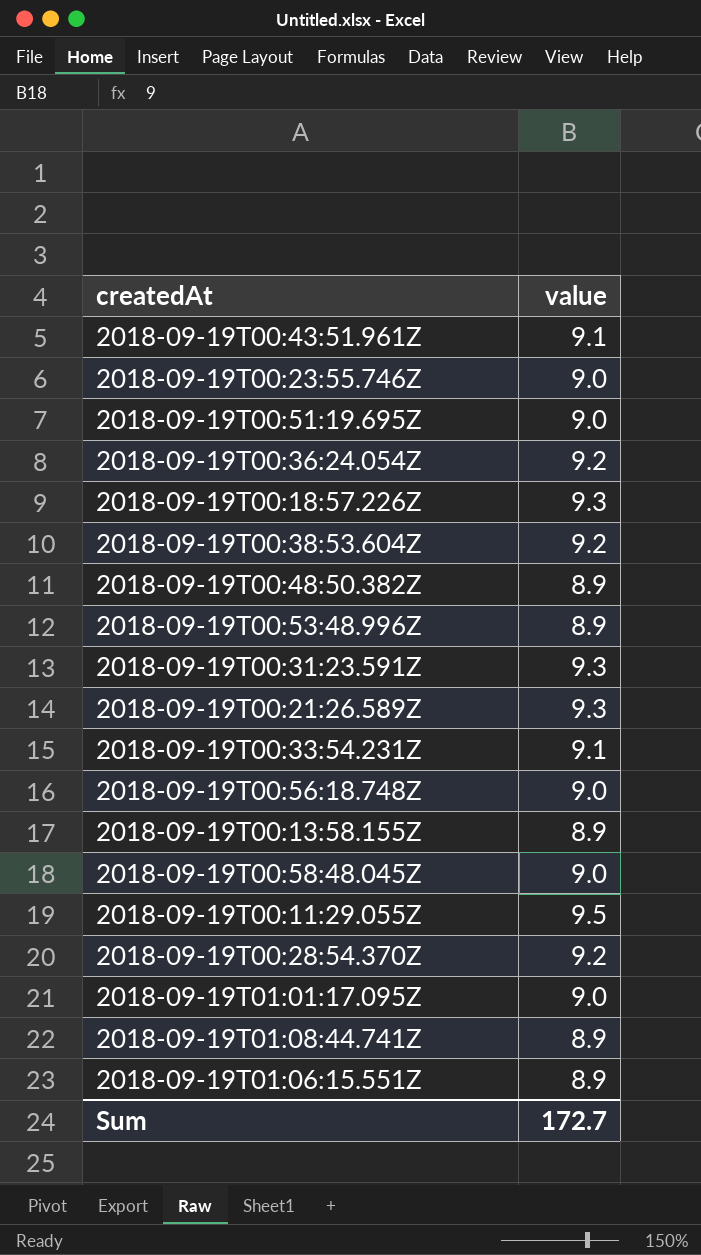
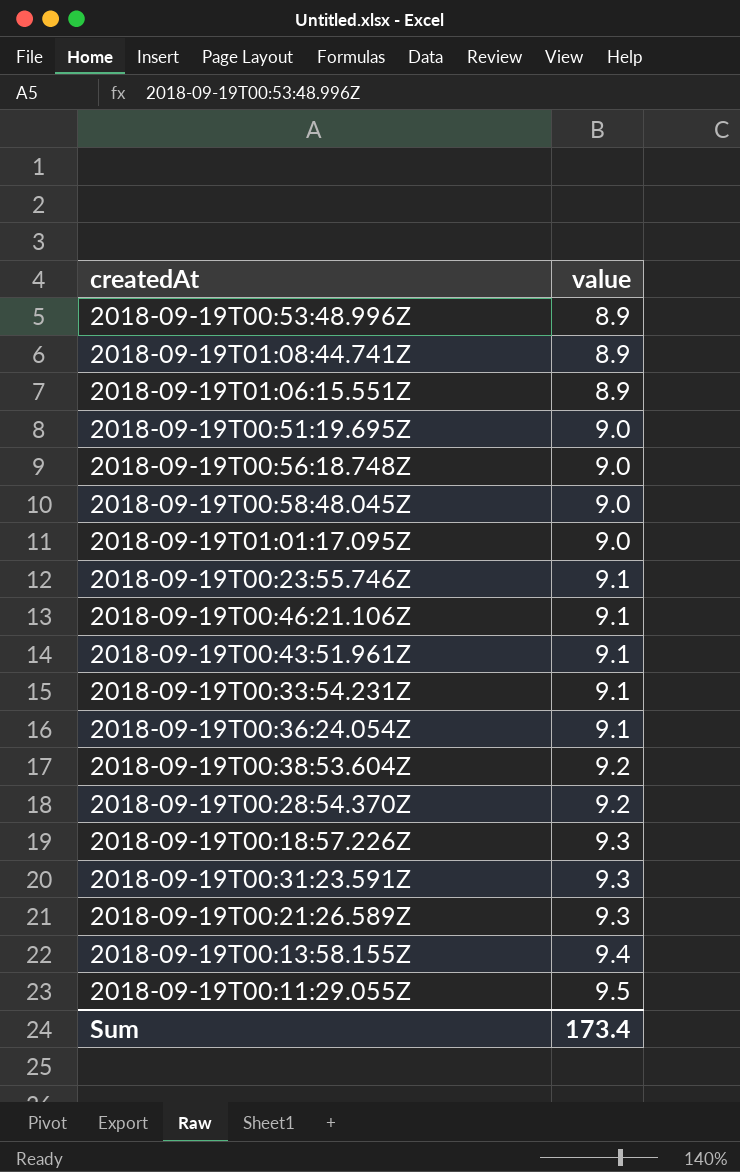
row order: none -> value ascending
row 2018-09-19T00:48:50.382Z: 8.9 -> none
2018-09-19T00:23:55.746Z | value: 9.0 -> 9.1
row 2018-09-19T00:46:21.106Z: none -> 9.1
2018-09-19T00:36:24.054Z | value: 9.2 -> 9.1
2018-09-19T00:13:58.155Z | value: 8.9 -> 9.4
Sum | value: 172.7 -> 173.4

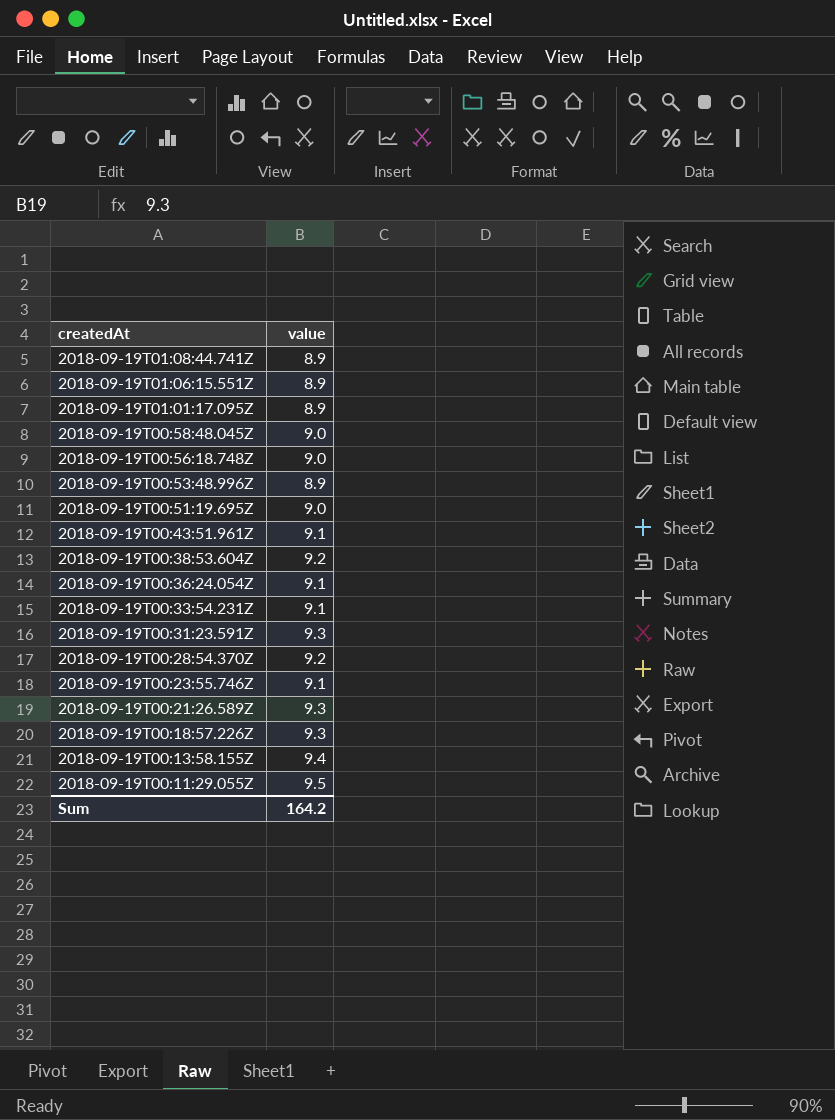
row order: value ascending -> createdAt descending
row 2018-09-19T00:46:21.106Z: 9.1 -> none
2018-09-19T01:01:17.095Z | value: 9.0 -> 8.9
Sum | value: 173.4 -> 164.2

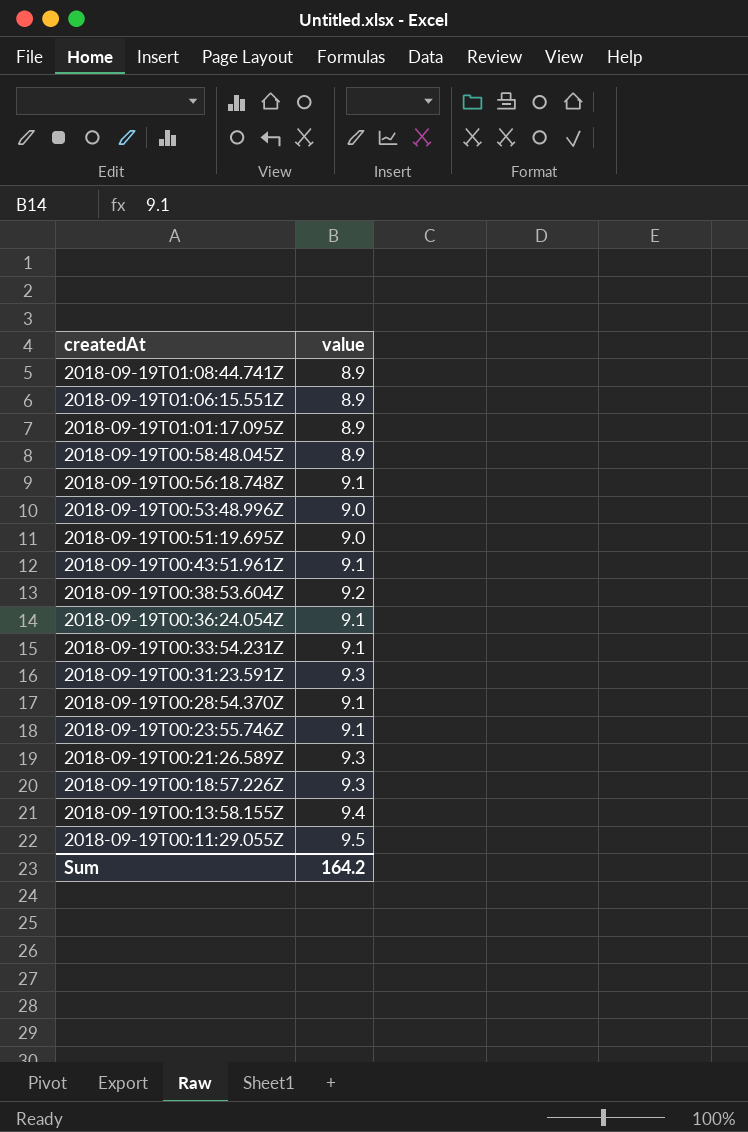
2018-09-19T00:58:48.045Z | value: 9.0 -> 8.9
2018-09-19T00:56:18.748Z | value: 9.0 -> 9.1
2018-09-19T00:53:48.996Z | value: 8.9 -> 9.0
2018-09-19T00:28:54.370Z | value: 9.2 -> 9.1

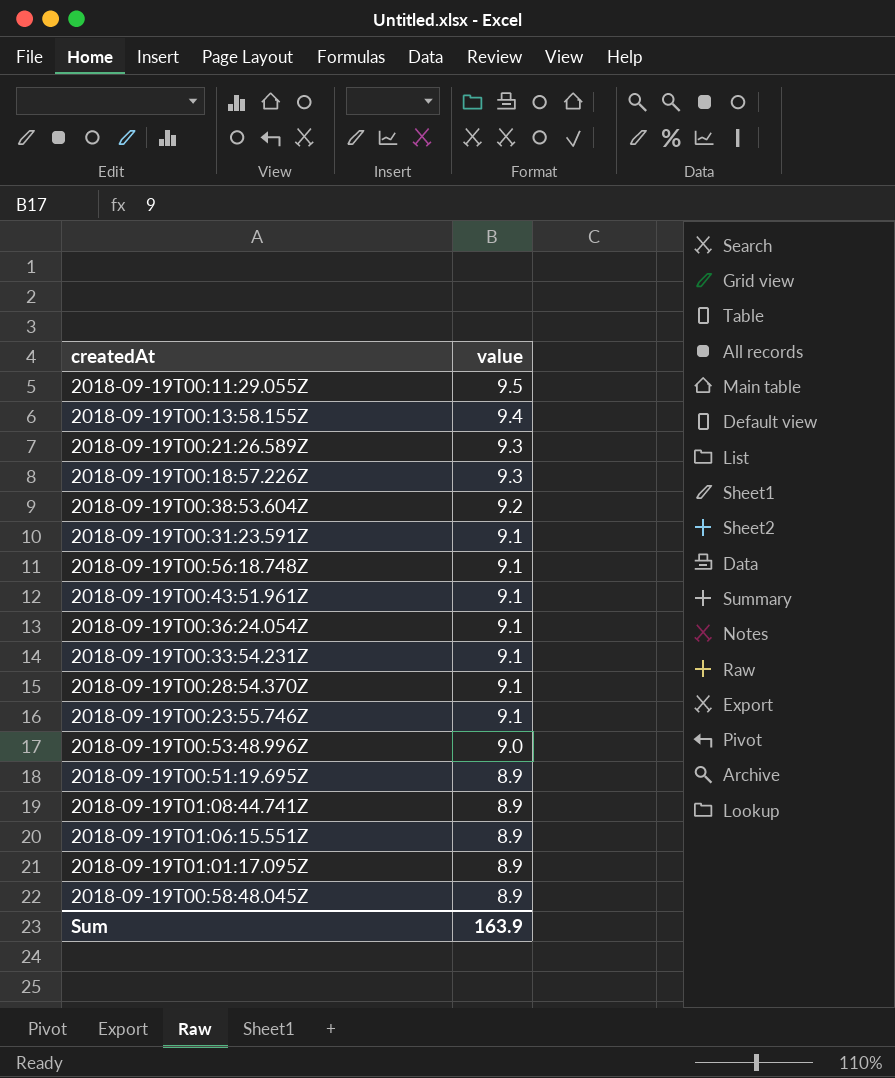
row order: createdAt descending -> value descending
2018-09-19T00:31:23.591Z | value: 9.3 -> 9.1
2018-09-19T00:51:19.695Z | value: 9.0 -> 8.9
Sum | value: 164.2 -> 163.9

